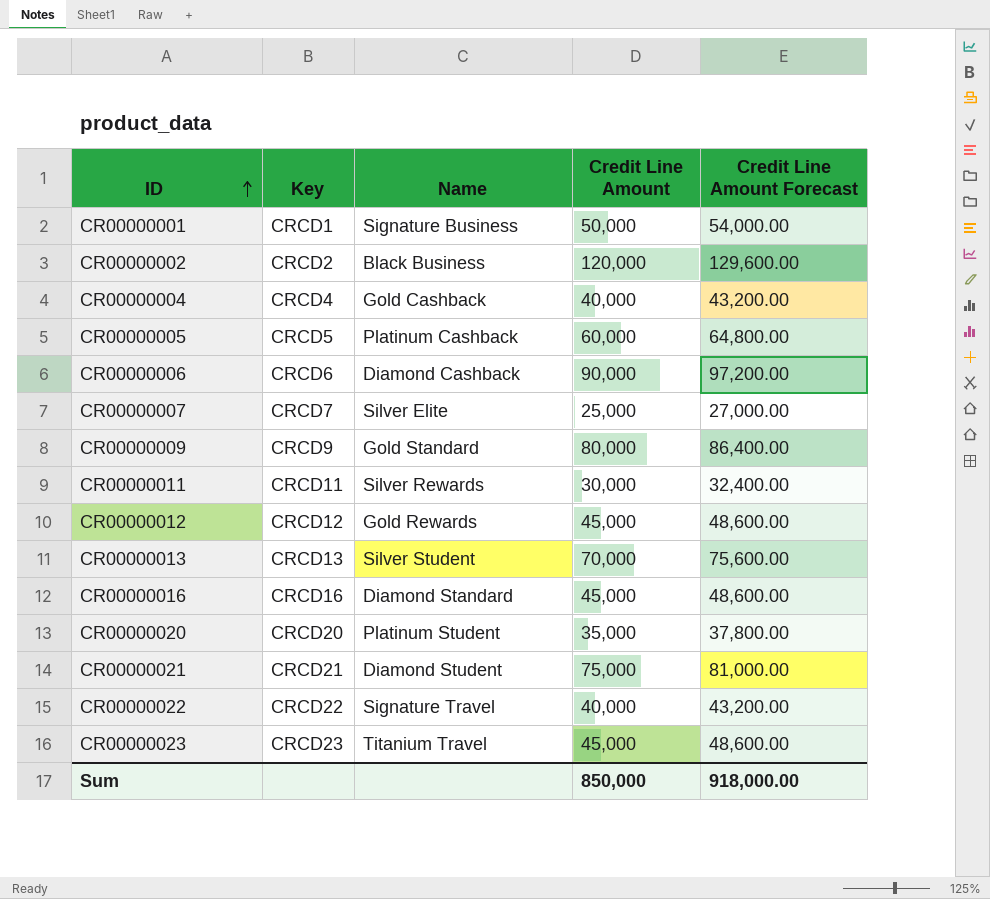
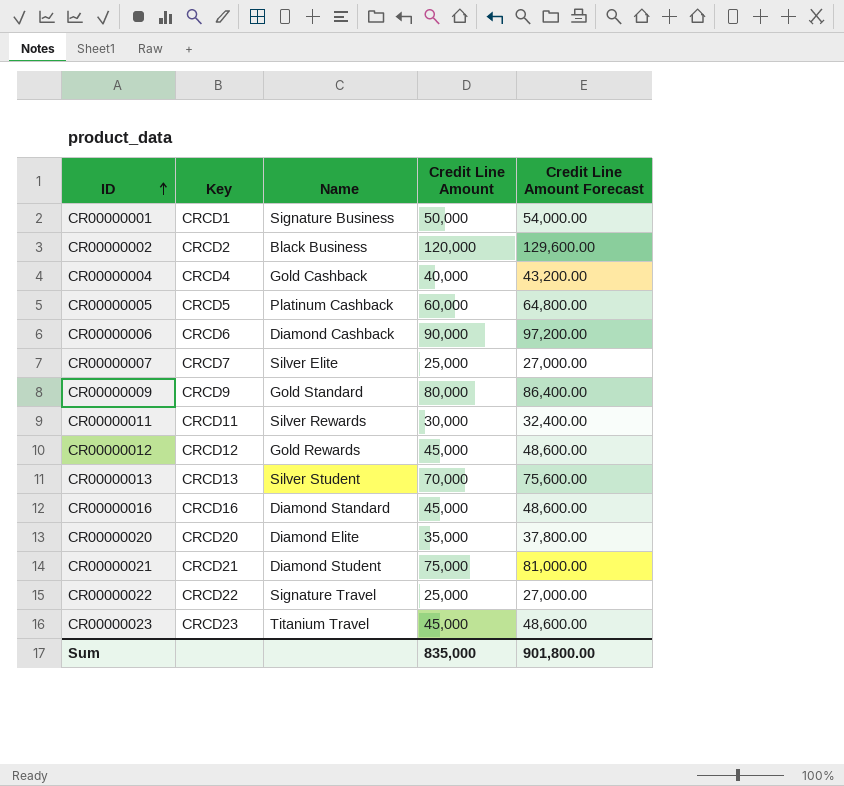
CR00000020 | Name: Platinum Student -> Diamond Elite
CR00000022 | Credit Line Amount: 40,000 -> 25,000
CR00000022 | Credit Line Amount Forecast: 43,200.00 -> 27,000.00
Sum | Credit Line Amount: 850,000 -> 835,000
Sum | Credit Line Amount Forecast: 918,000.00 -> 901,800.00

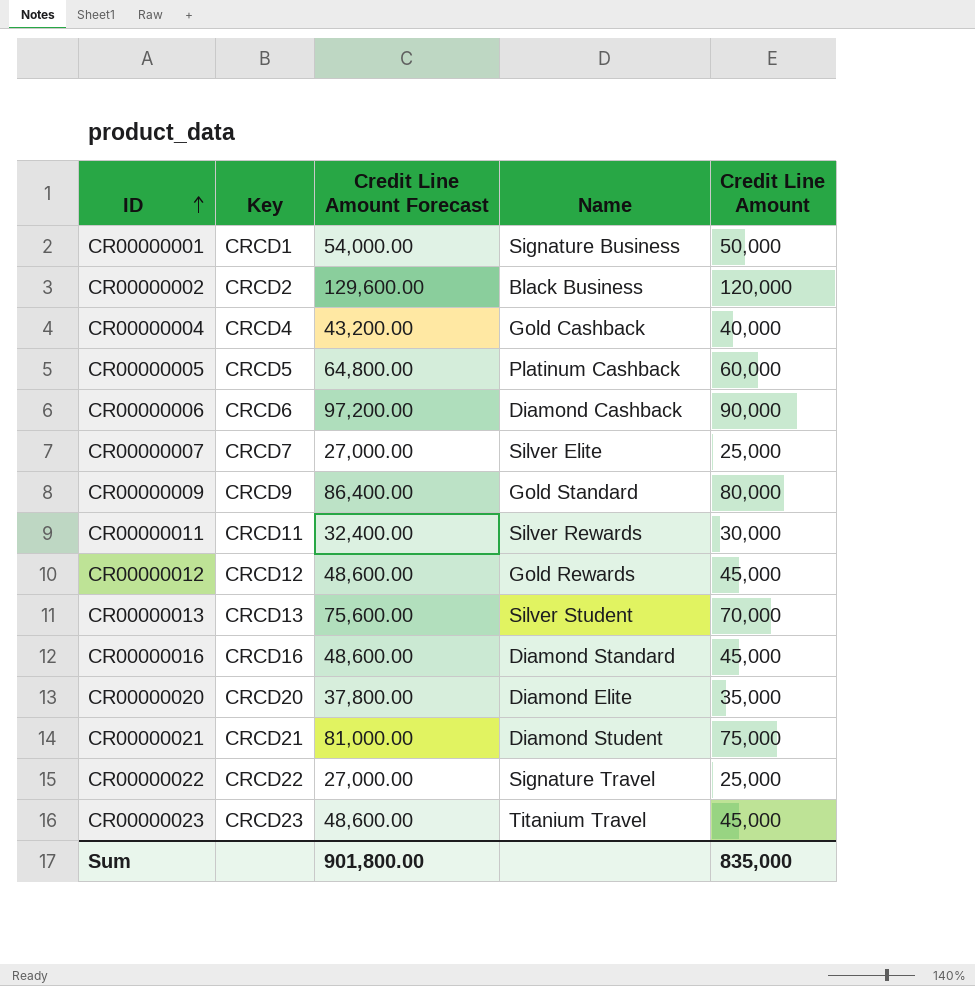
column Credit Line Amount Forecast | position: 5 -> 3

